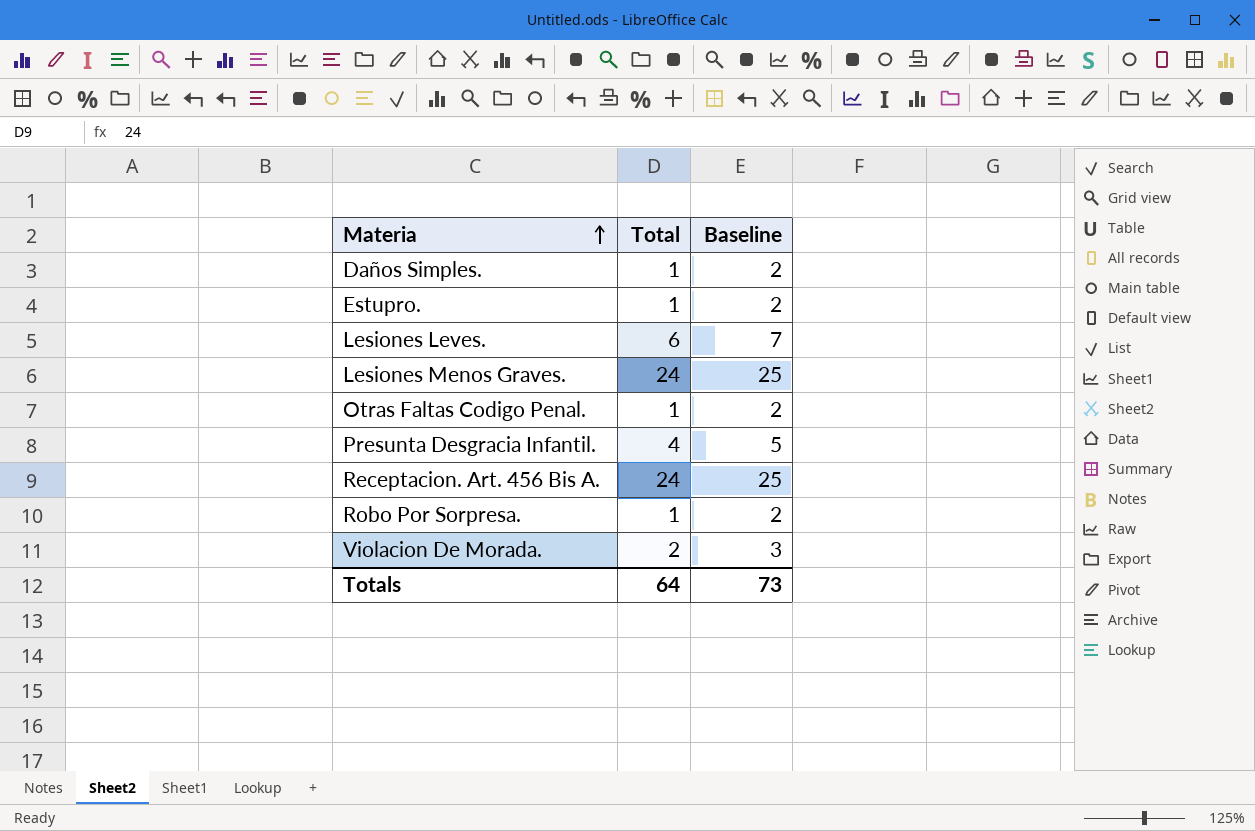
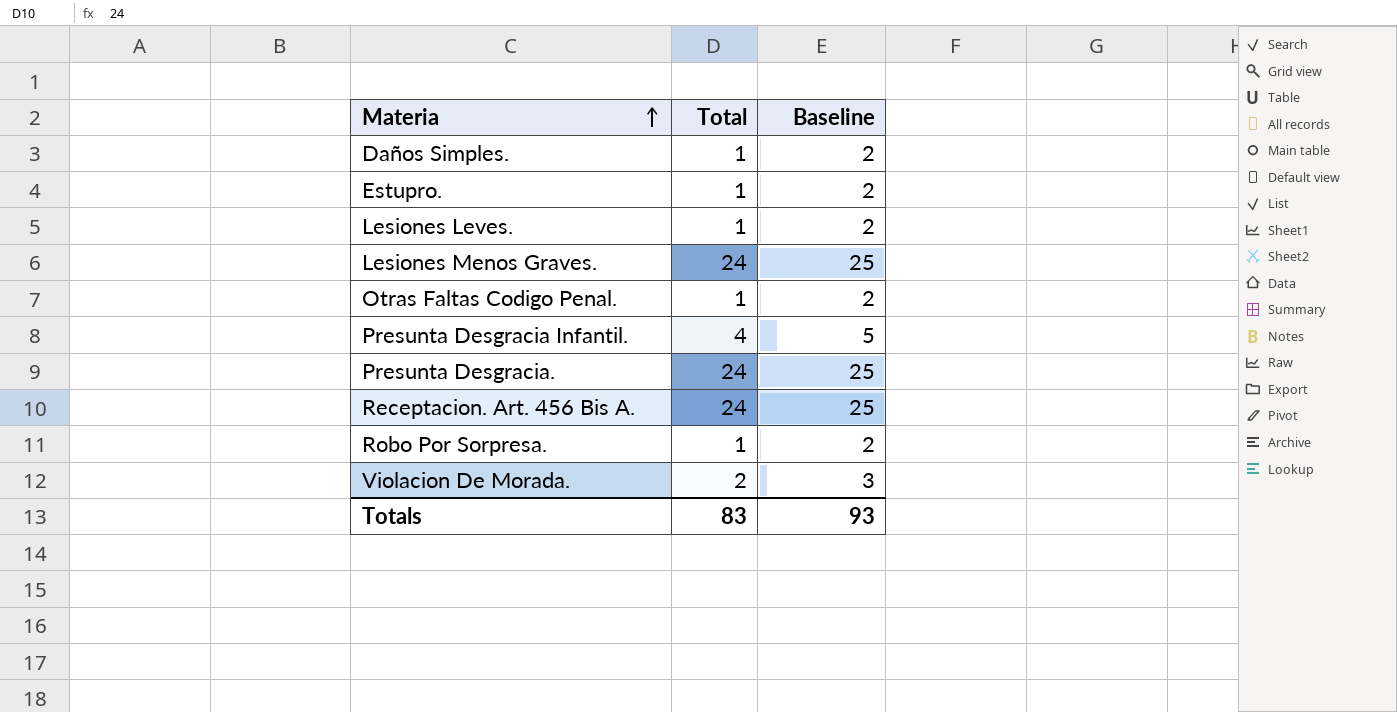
Lesiones Leves. | Total: 6 -> 1
Lesiones Leves. | Baseline: 7 -> 2
row Presunta Desgracia.: none -> 24 | 25
Totals | Total: 64 -> 83
Totals | Baseline: 73 -> 93

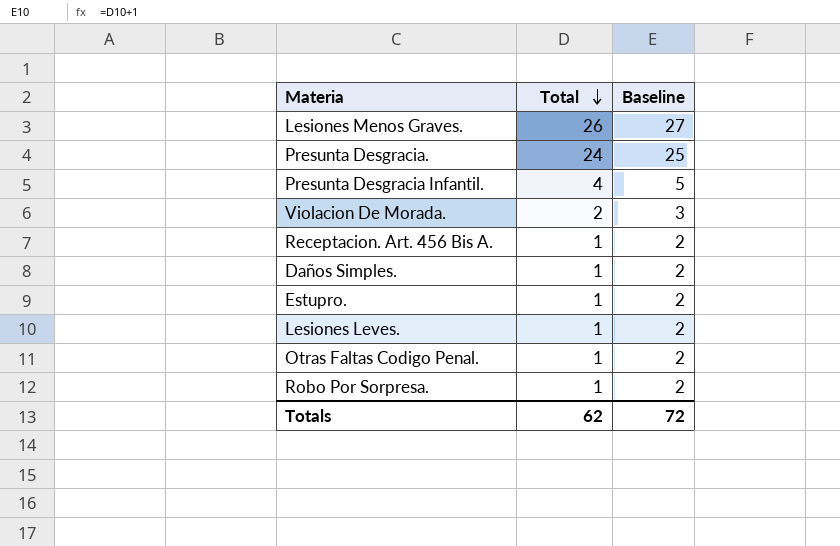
row order: Materia ascending -> Total descending
Lesiones Menos Graves. | Total: 24 -> 26
Lesiones Menos Graves. | Baseline: 25 -> 27
Receptacion. Art. 456 Bis A. | Total: 24 -> 1
Receptacion. Art. 456 Bis A. | Baseline: 25 -> 2
Totals | Total: 83 -> 62
Totals | Baseline: 93 -> 72

